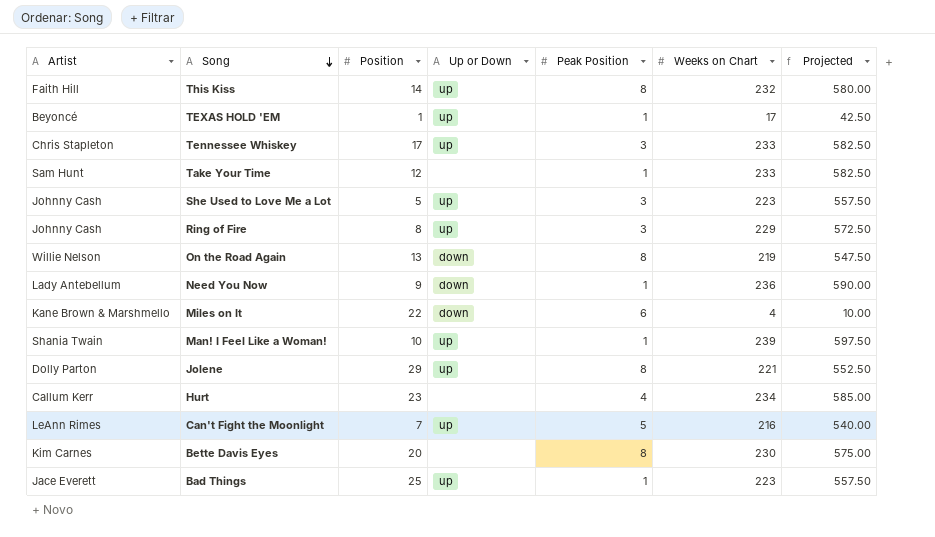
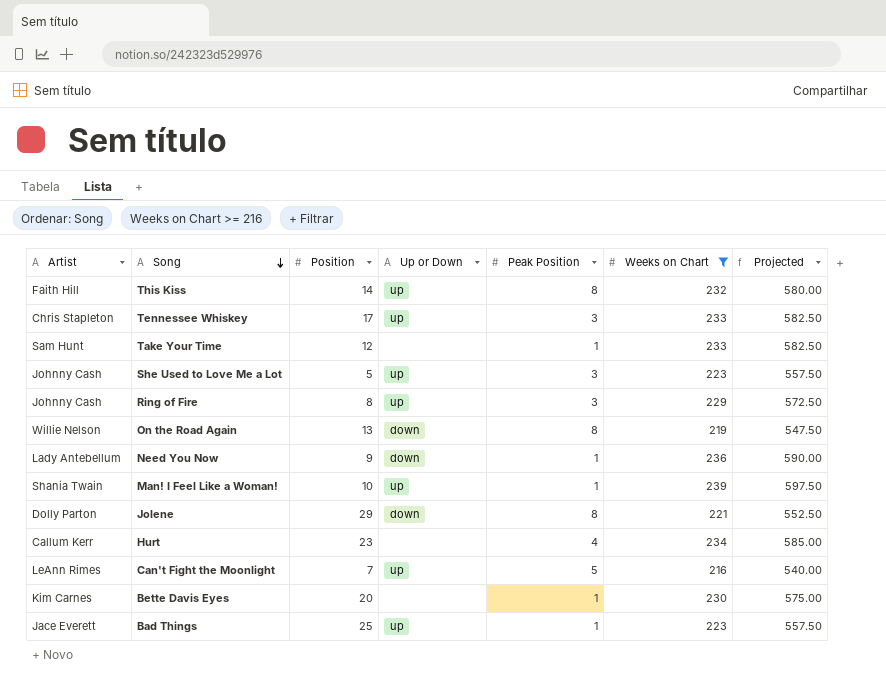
filter: none -> Weeks on Chart >= 216
Jolene | Up or Down: up -> down
Bette Davis Eyes | Peak Position: 8 -> 1

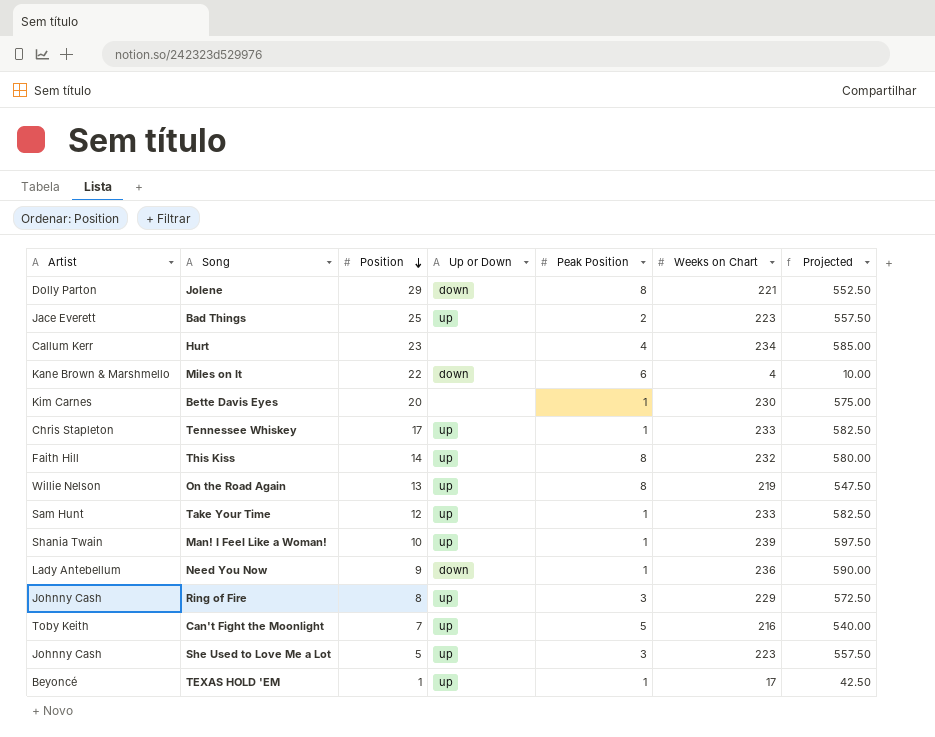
filter: Weeks on Chart >= 216 -> none
row order: Song descending -> Position descending
Bad Things | Peak Position: 1 -> 2
Tennessee Whiskey | Peak Position: 3 -> 1
On the Road Again | Up or Down: down -> up
Take Your Time | Up or Down: none -> up
Can't Fight the Moonlight | Artist: LeAnn Rimes -> Toby Keith

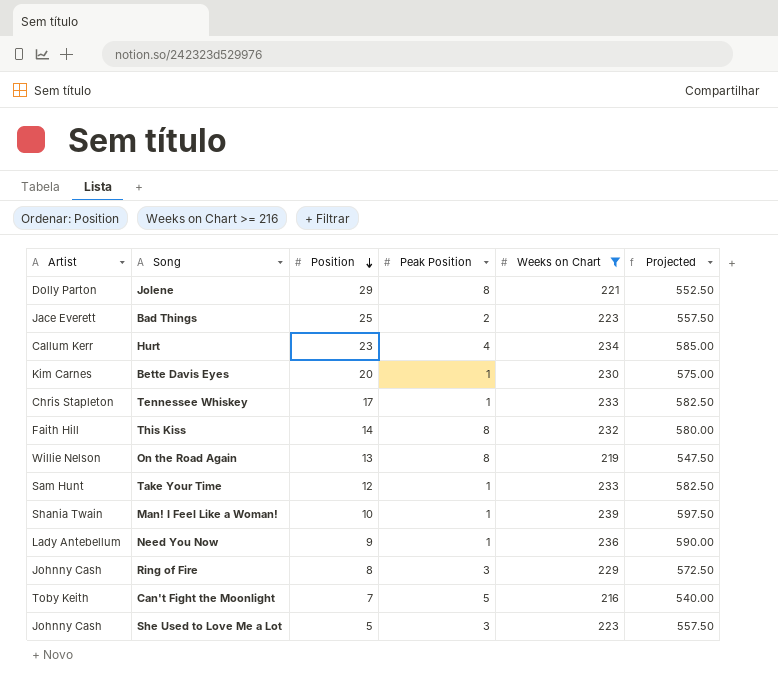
filter: none -> Weeks on Chart >= 216
column Up or Down | position: 4 -> none

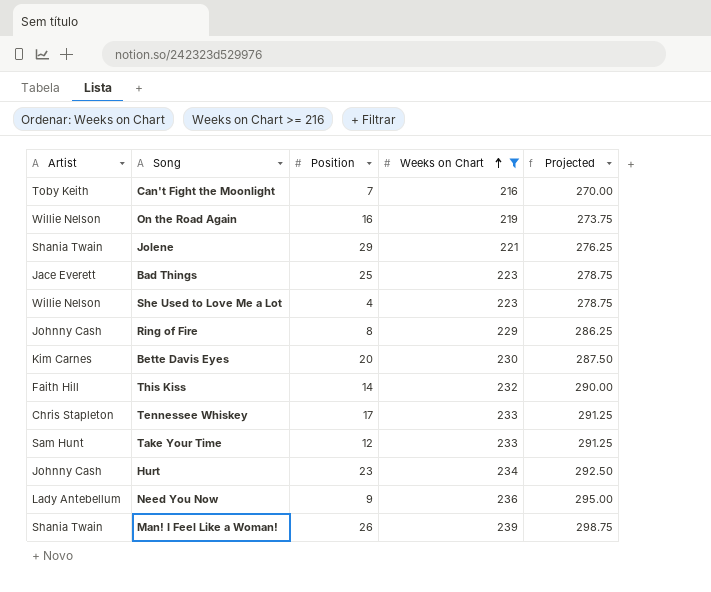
row order: Position descending -> Weeks on Chart ascending
column Peak Position | position: 4 -> none
column Projected | formula: [Weeks on Chart] * 2.5 -> [Weeks on Chart] * 1.25
On the Road Again | Position: 13 -> 16
Jolene | Artist: Dolly Parton -> Shania Twain
She Used to Love Me a Lot | Artist: Johnny Cash -> Willie Nelson
She Used to Love Me a Lot | Position: 5 -> 4
Hurt | Artist: Callum Kerr -> Johnny Cash
Man! I Feel Like a Woman! | Position: 10 -> 26

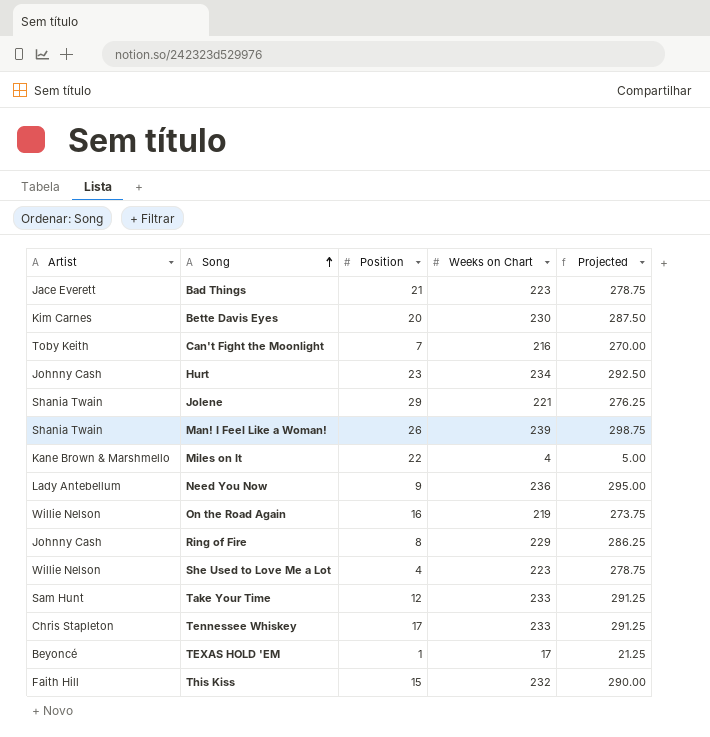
filter: Weeks on Chart >= 216 -> none
row order: Weeks on Chart ascending -> Song ascending
Bad Things | Position: 25 -> 21
This Kiss | Position: 14 -> 15

